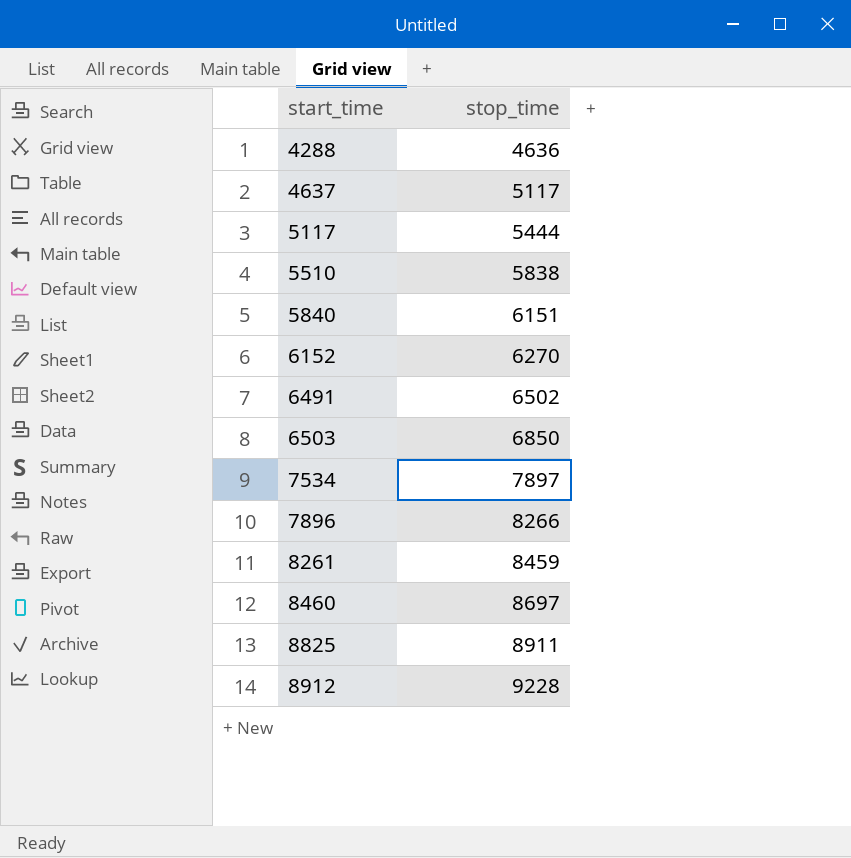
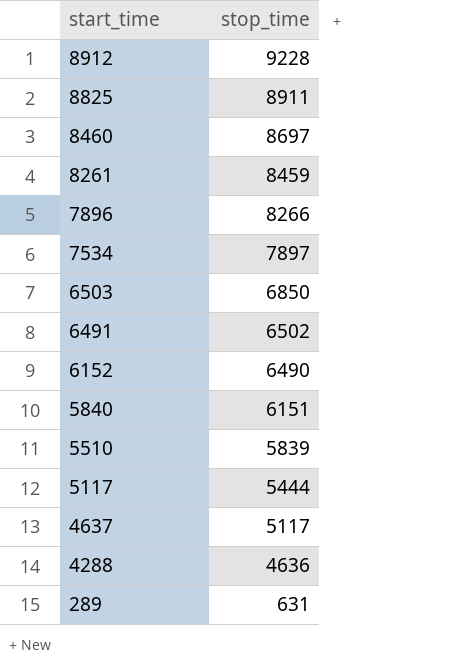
row order: start_time ascending -> start_time descending
6152 | stop_time: 6270 -> 6490
5510 | stop_time: 5838 -> 5839
row 289: none -> 631

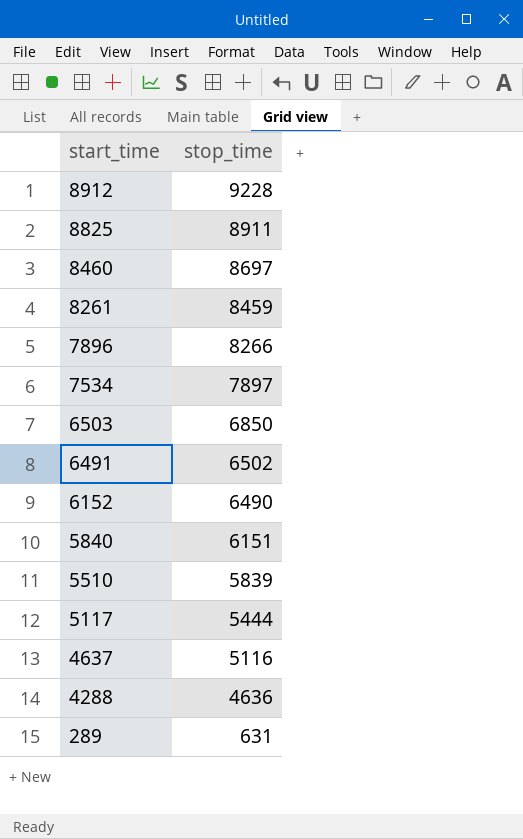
4637 | stop_time: 5117 -> 5116

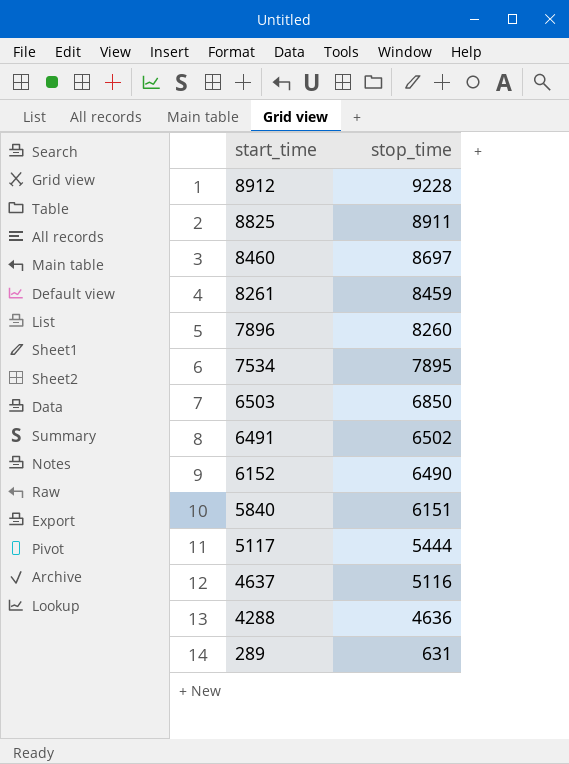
row 5510: 5839 -> none
7896 | stop_time: 8266 -> 8260
7534 | stop_time: 7897 -> 7895

